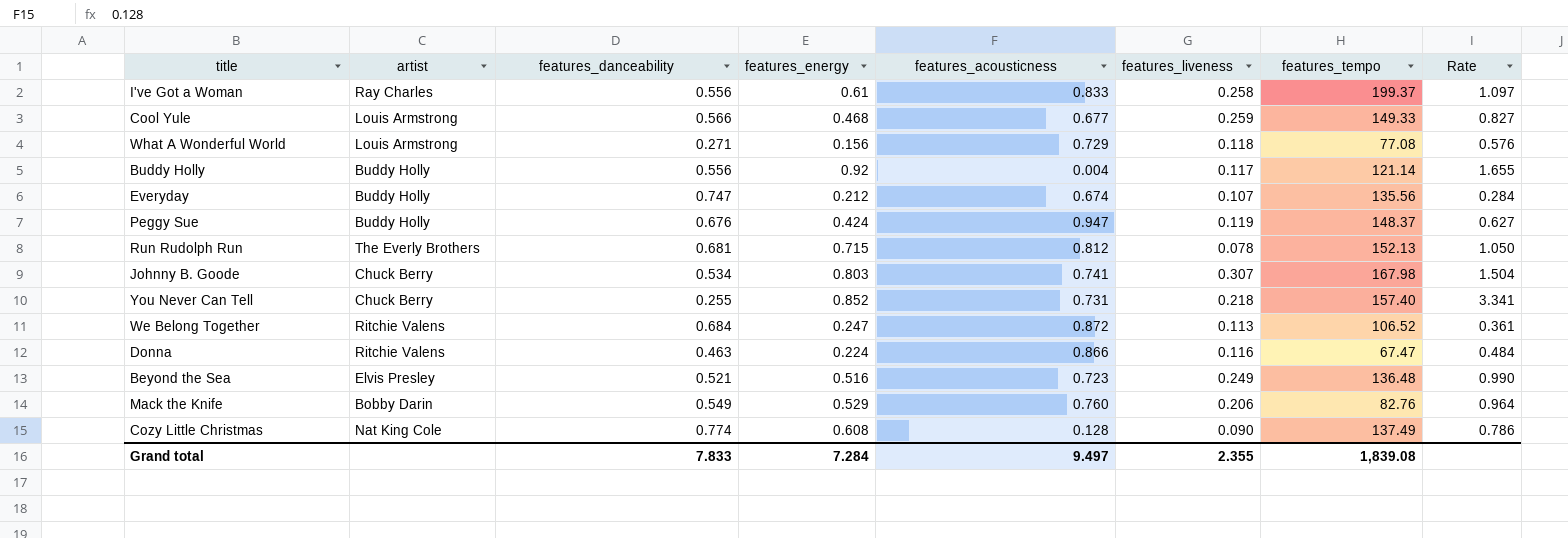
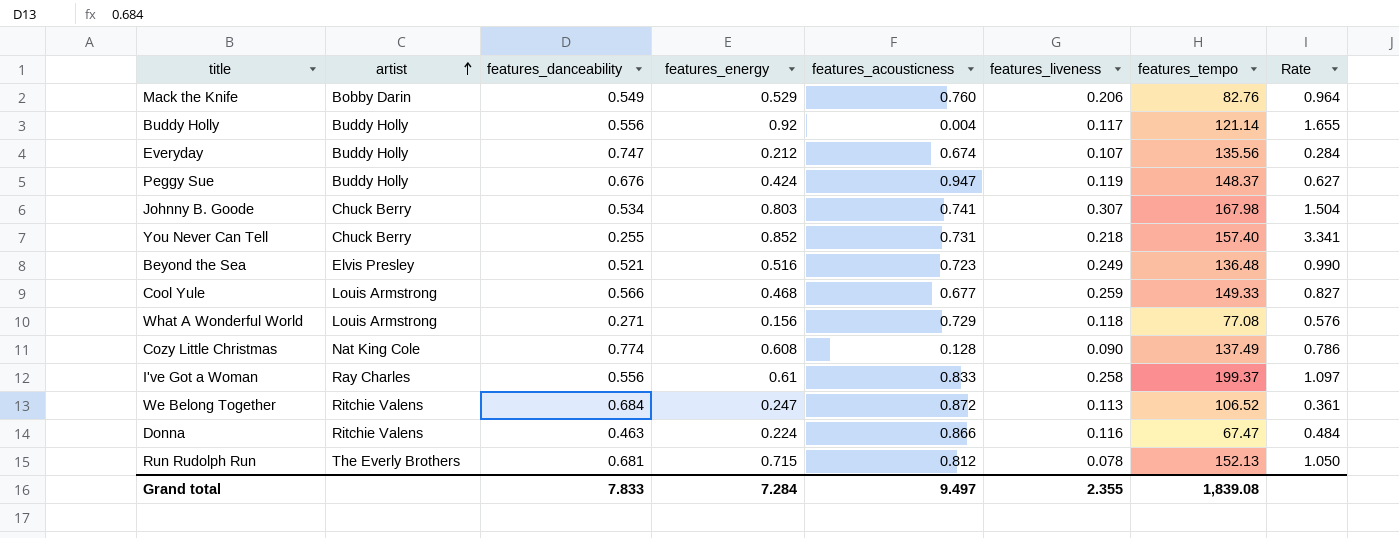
row order: none -> artist ascending

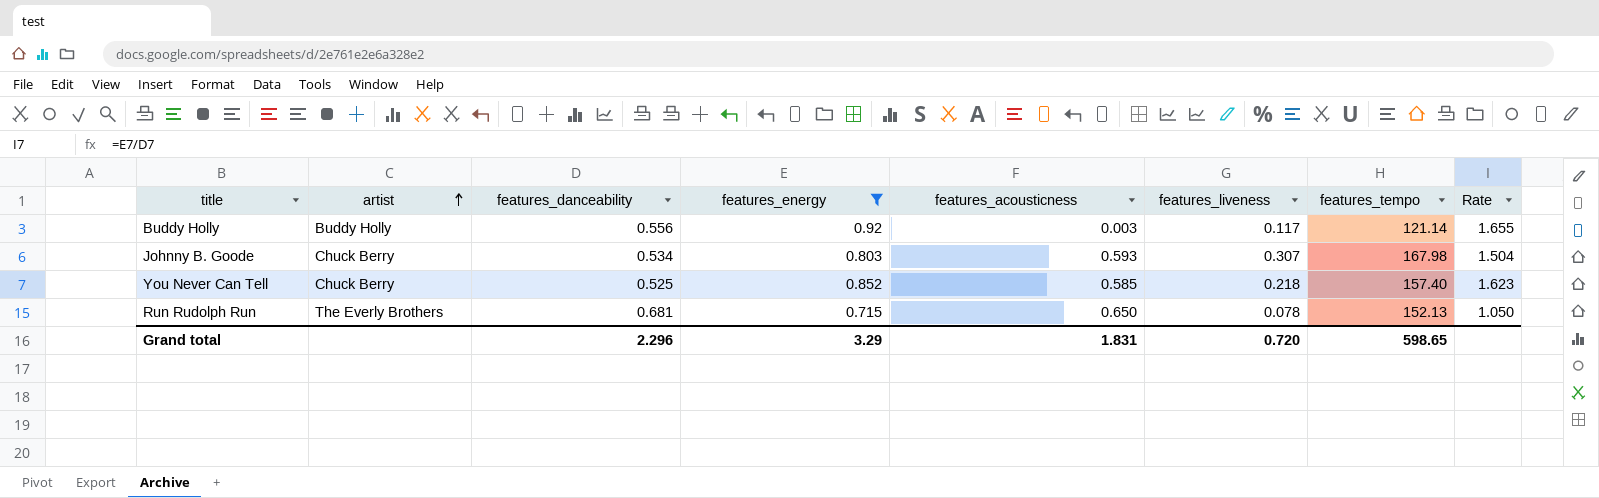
filter: none -> features_energy >= 0.715
Buddy Holly | features_acousticness: 0.004 -> 0.003
Johnny B. Goode | features_acousticness: 0.741 -> 0.593
You Never Can Tell | features_danceability: 0.255 -> 0.525
You Never Can Tell | features_acousticness: 0.731 -> 0.585
You Never Can Tell | Rate: 3.341 -> 1.623
Run Rudolph Run | features_acousticness: 0.812 -> 0.650
Grand total | features_danceability: 7.833 -> 2.296
Grand total | features_energy: 7.284 -> 3.29
Grand total | features_acousticness: 9.497 -> 1.831
Grand total | features_liveness: 2.355 -> 0.720
Grand total | features_tempo: 1,839.08 -> 598.65

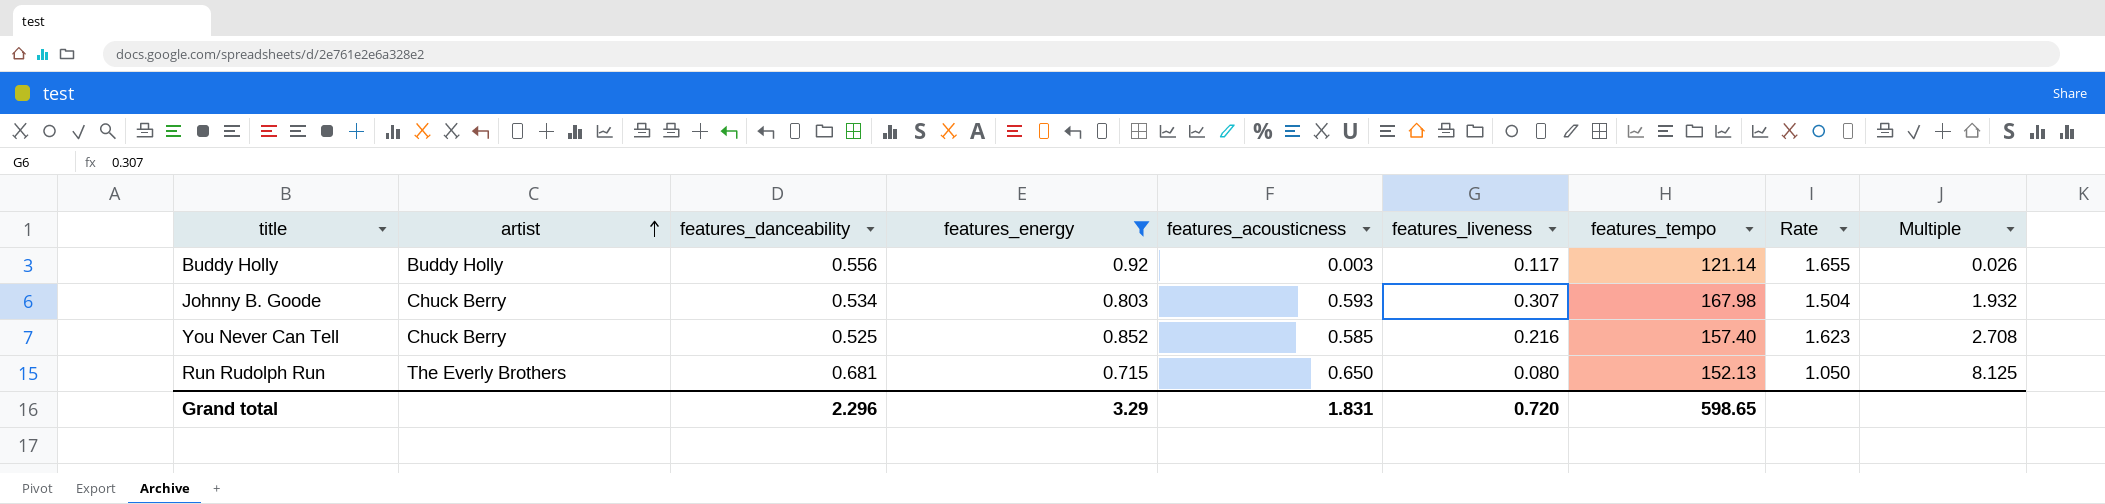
column Multiple | formula: none -> [features_acousticness] / [features_liveness]
You Never Can Tell | features_liveness: 0.218 -> 0.216
Run Rudolph Run | features_liveness: 0.078 -> 0.080

